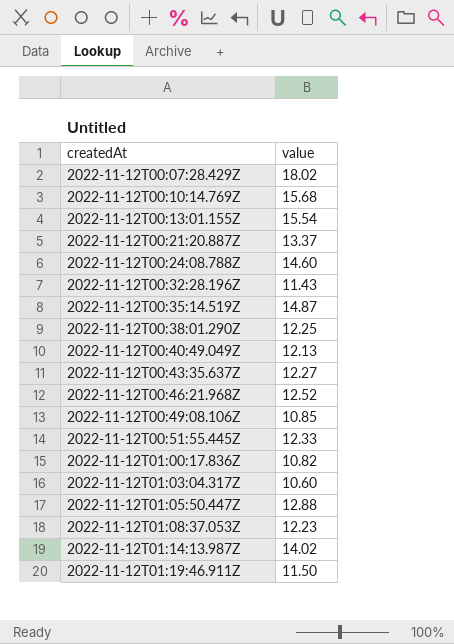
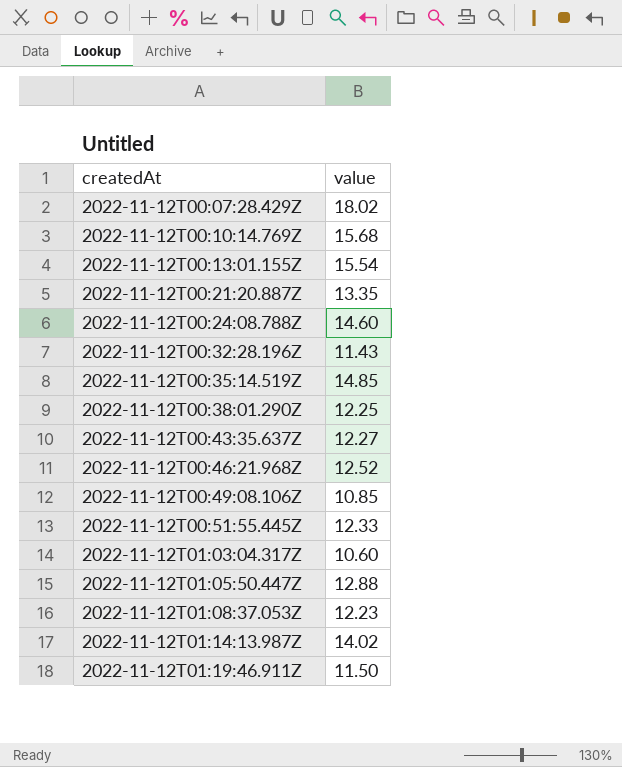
row 2022-11-12T00:40:49.049Z: 12.13 -> none
row 2022-11-12T01:00:17.836Z: 10.82 -> none
2022-11-12T00:21:20.887Z | value: 13.37 -> 13.35
2022-11-12T00:35:14.519Z | value: 14.87 -> 14.85

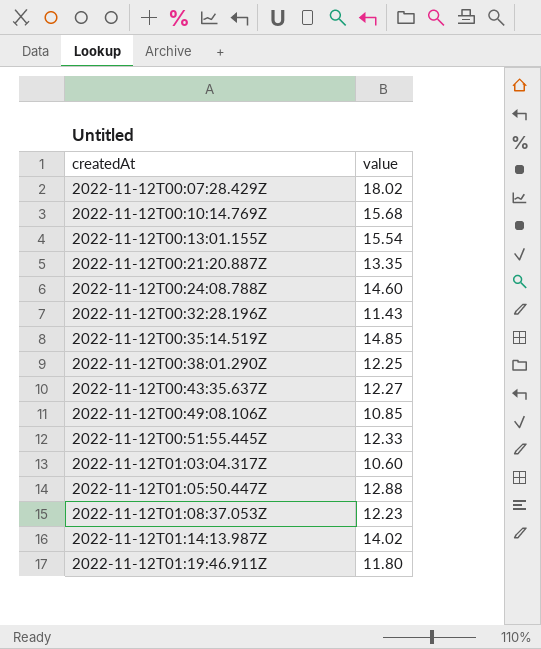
row 2022-11-12T00:46:21.968Z: 12.52 -> none
2022-11-12T01:19:46.911Z | value: 11.50 -> 11.80

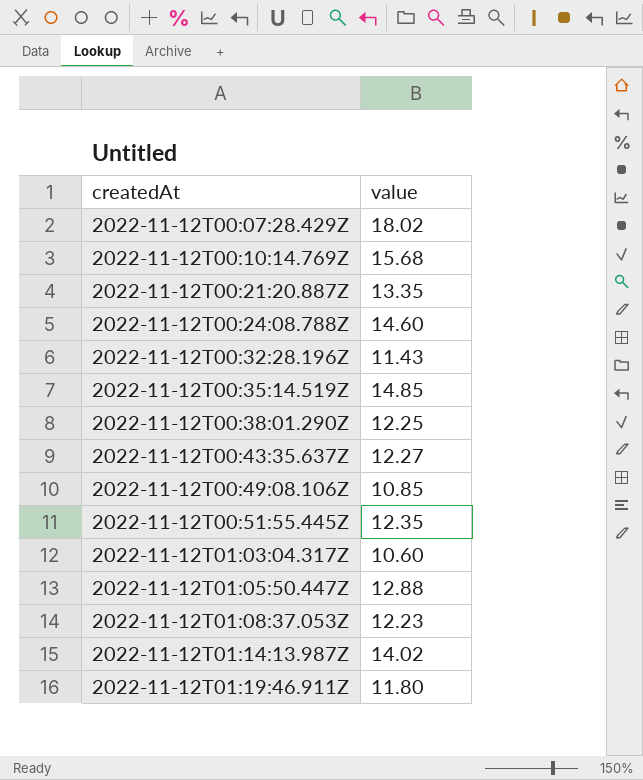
row 2022-11-12T00:13:01.155Z: 15.54 -> none
2022-11-12T00:51:55.445Z | value: 12.33 -> 12.35

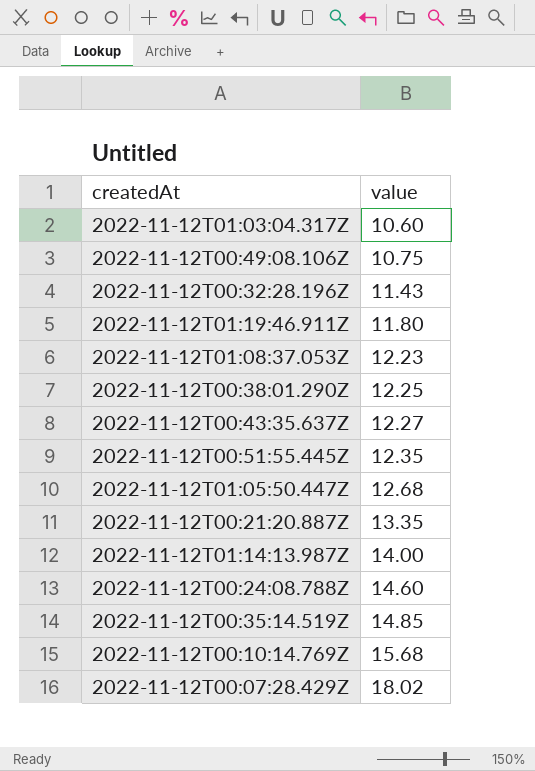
row order: createdAt ascending -> value ascending
2022-11-12T00:49:08.106Z | value: 10.85 -> 10.75
2022-11-12T01:05:50.447Z | value: 12.88 -> 12.68
2022-11-12T01:14:13.987Z | value: 14.02 -> 14.00

